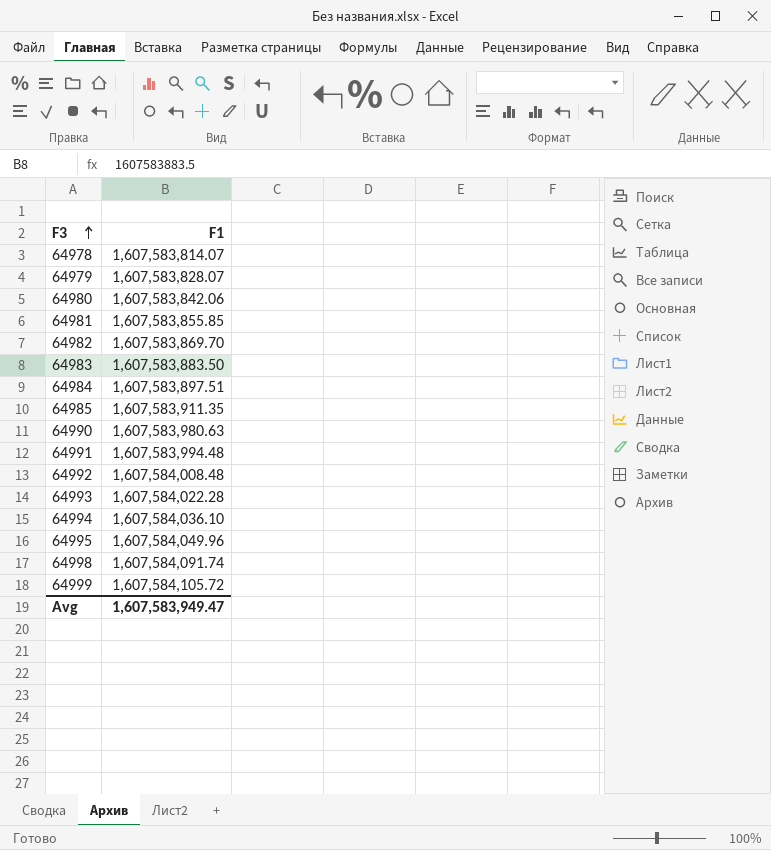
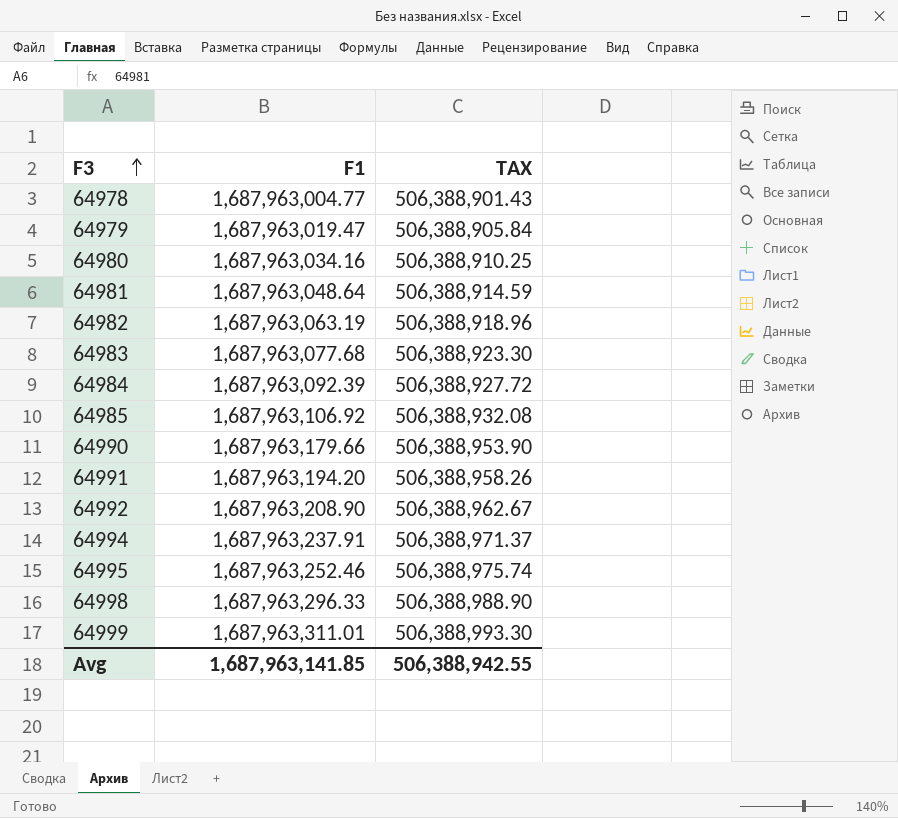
column TAX | formula: none -> [F1] * 0.3
row 64993: 1,607,584,022.28 -> none
64978 | F1: 1,607,583,814.07 -> 1,687,963,004.77
64979 | F1: 1,607,583,828.07 -> 1,687,963,019.47
64980 | F1: 1,607,583,842.06 -> 1,687,963,034.16
64981 | F1: 1,607,583,855.85 -> 1,687,963,048.64
64982 | F1: 1,607,583,869.70 -> 1,687,963,063.19
64983 | F1: 1,607,583,883.50 -> 1,687,963,077.68
64984 | F1: 1,607,583,897.51 -> 1,687,963,092.39
64985 | F1: 1,607,583,911.35 -> 1,687,963,106.92
64990 | F1: 1,607,583,980.63 -> 1,687,963,179.66
64991 | F1: 1,607,583,994.48 -> 1,687,963,194.20
64992 | F1: 1,607,584,008.48 -> 1,687,963,208.90
64994 | F1: 1,607,584,036.10 -> 1,687,963,237.91
64995 | F1: 1,607,584,049.96 -> 1,687,963,252.46
64998 | F1: 1,607,584,091.74 -> 1,687,963,296.33
64999 | F1: 1,607,584,105.72 -> 1,687,963,311.01
Avg | F1: 1,607,583,949.47 -> 1,687,963,141.85

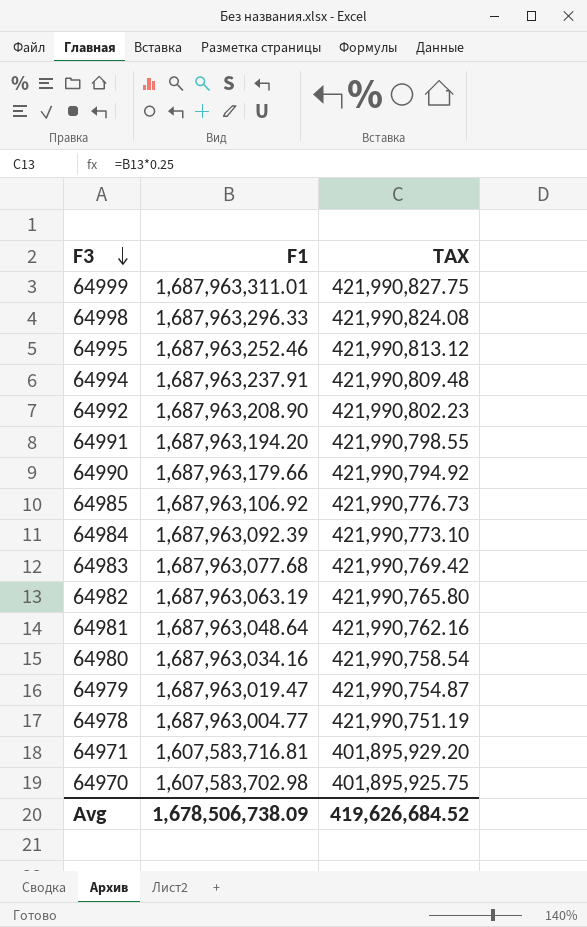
row order: F3 ascending -> F3 descending
column TAX | formula: [F1] * 0.3 -> [F1] * 0.25
row 64971: none -> 1,607,583,716.81 | 401,895,929.20
row 64970: none -> 1,607,583,702.98 | 401,895,925.75
Avg | F1: 1,687,963,141.85 -> 1,678,506,738.09
Avg | TAX: 506,388,942.55 -> 419,626,684.52

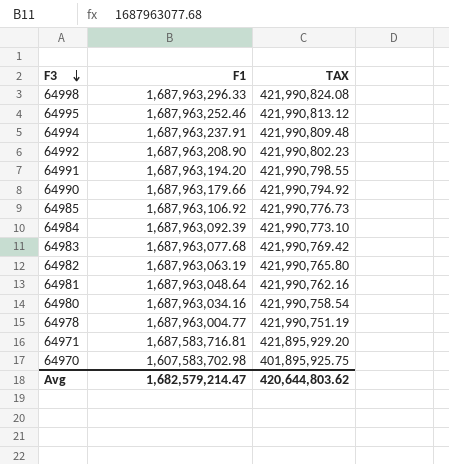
row 64999: 1,687,963,311.01 | 421,990,827.75 -> none
row 64979: 1,687,963,019.47 | 421,990,754.87 -> none
64971 | F1: 1,607,583,716.81 -> 1,687,583,716.81
64971 | TAX: 401,895,929.20 -> 421,895,929.20
Avg | F1: 1,678,506,738.09 -> 1,682,579,214.47
Avg | TAX: 419,626,684.52 -> 420,644,803.62

